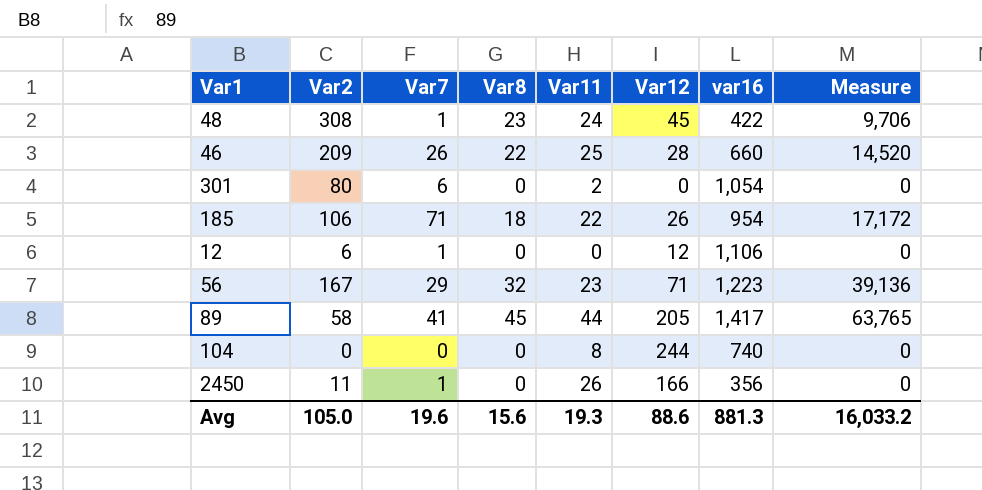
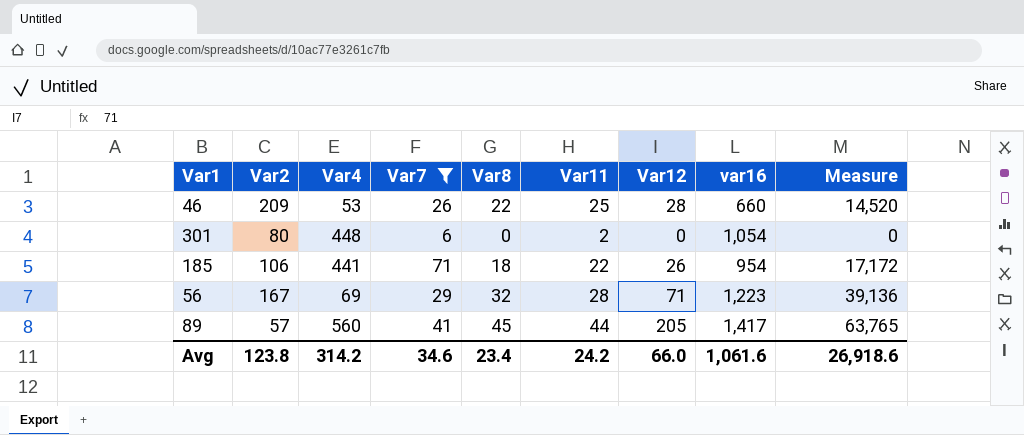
filter: none -> Var7 >= 6
column Var4 | position: none -> 3
56 | Var11: 23 -> 28
89 | Var2: 58 -> 57
Avg | Var2: 105.0 -> 123.8
Avg | Var7: 19.6 -> 34.6
Avg | Var8: 15.6 -> 23.4
Avg | Var11: 19.3 -> 24.2
Avg | Var12: 88.6 -> 66.0
Avg | var16: 881.3 -> 1,061.6
Avg | Measure: 16,033.2 -> 26,918.6

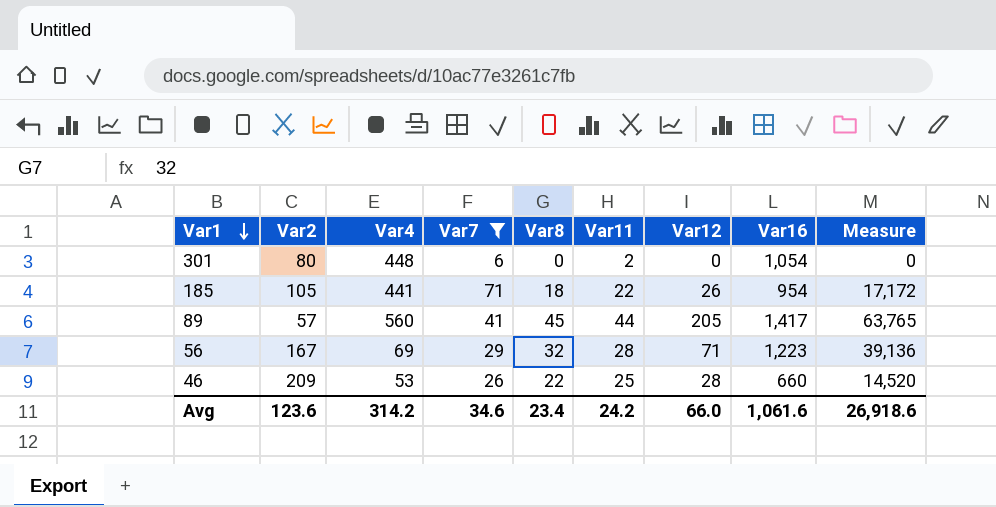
row order: none -> Var1 descending
column name: var16 -> Var16
185 | Var2: 106 -> 105
Avg | Var2: 123.8 -> 123.6

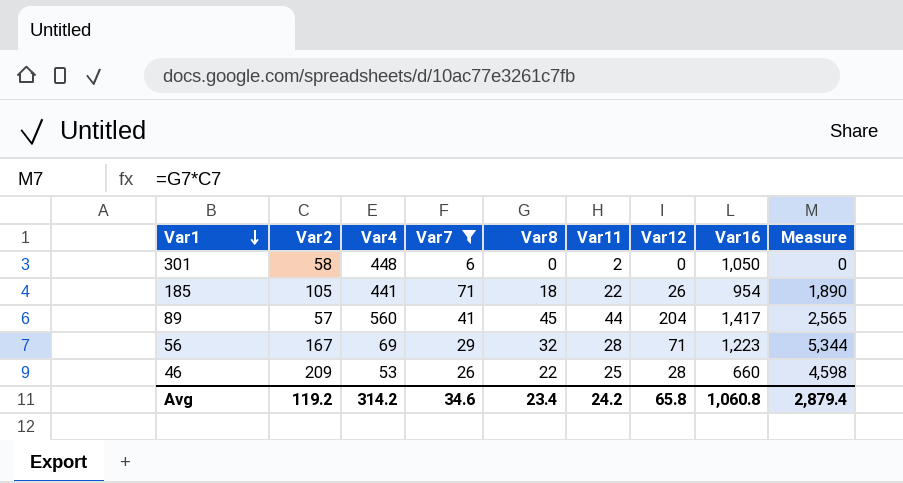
column Measure | formula: [Var8] * [Var16] -> [Var2] * [Var8]
301 | Var2: 80 -> 58
301 | Var16: 1,054 -> 1,050
89 | Var12: 205 -> 204
Avg | Var2: 123.6 -> 119.2
Avg | Var12: 66.0 -> 65.8
Avg | Var16: 1,061.6 -> 1,060.8
Avg | Measure: 26,918.6 -> 2,879.4

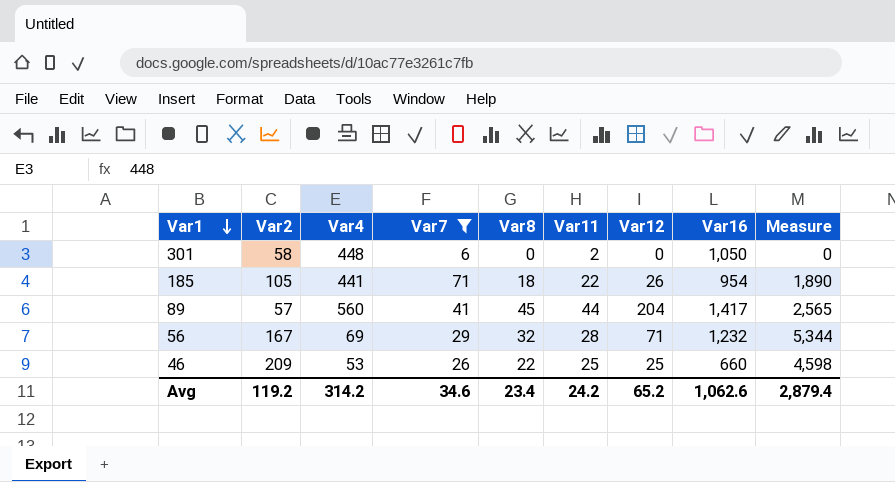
56 | Var16: 1,223 -> 1,232
46 | Var12: 28 -> 25
Avg | Var12: 65.8 -> 65.2
Avg | Var16: 1,060.8 -> 1,062.6

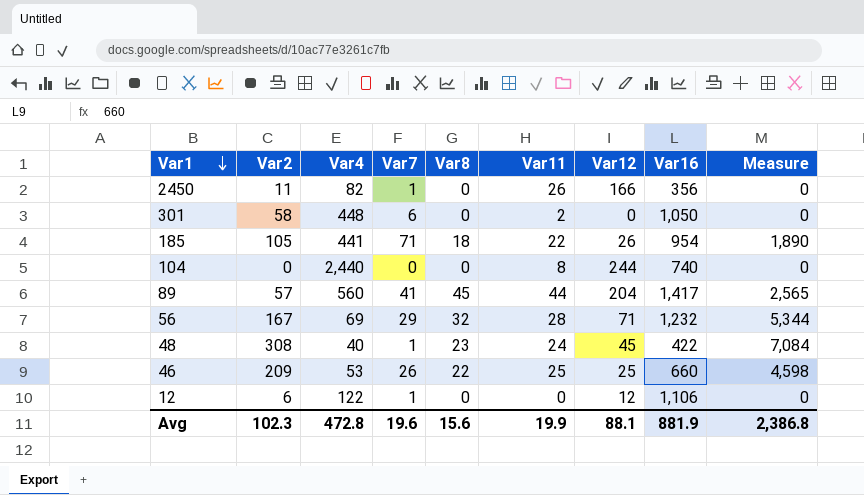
filter: Var7 >= 6 -> none
Avg | Var2: 119.2 -> 102.3
Avg | Var4: 314.2 -> 472.8
Avg | Var7: 34.6 -> 19.6
Avg | Var8: 23.4 -> 15.6
Avg | Var11: 24.2 -> 19.9
Avg | Var12: 65.2 -> 88.1
Avg | Var16: 1,062.6 -> 881.9
Avg | Measure: 2,879.4 -> 2,386.8

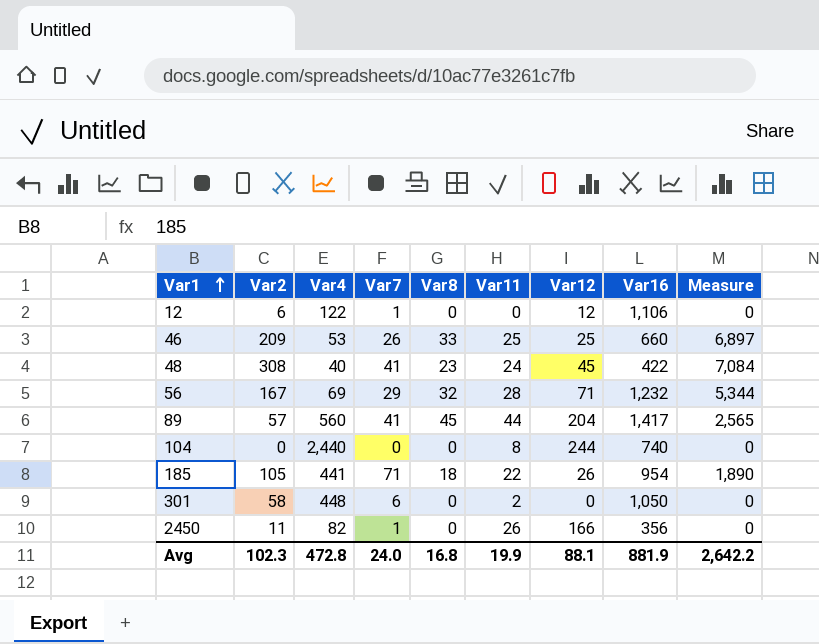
row order: Var1 descending -> Var1 ascending
46 | Var8: 22 -> 33
46 | Measure: 4,598 -> 6,897
48 | Var7: 1 -> 41
Avg | Var7: 19.6 -> 24.0
Avg | Var8: 15.6 -> 16.8
Avg | Measure: 2,386.8 -> 2,642.2

